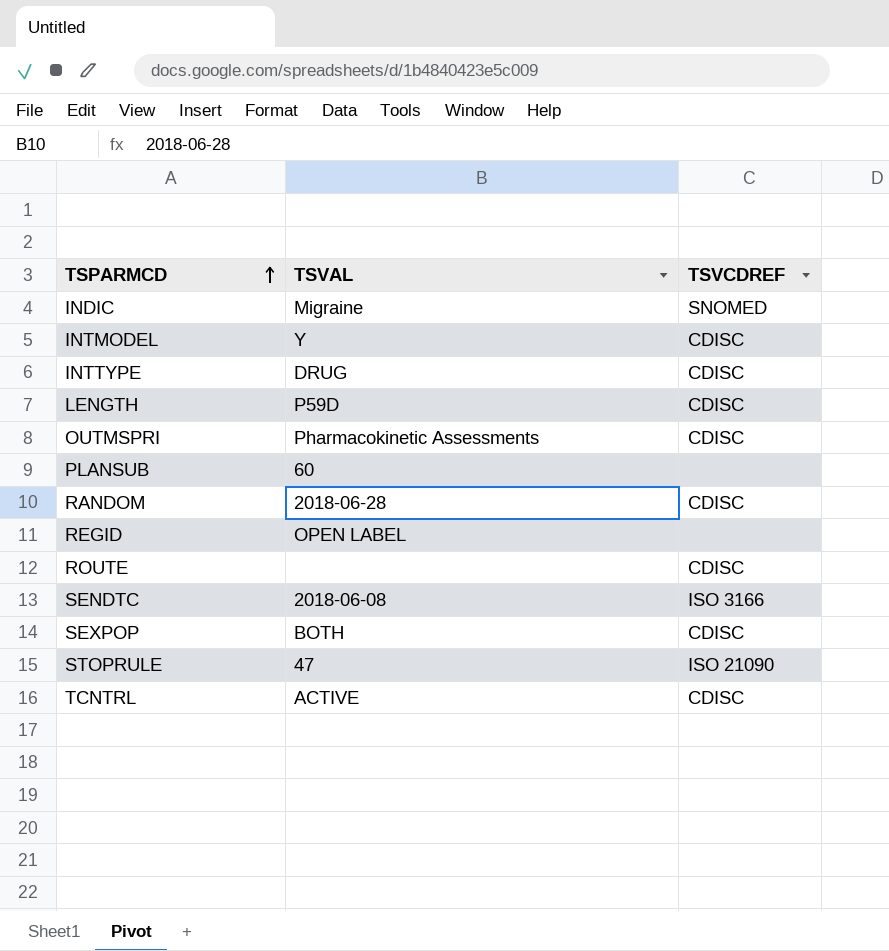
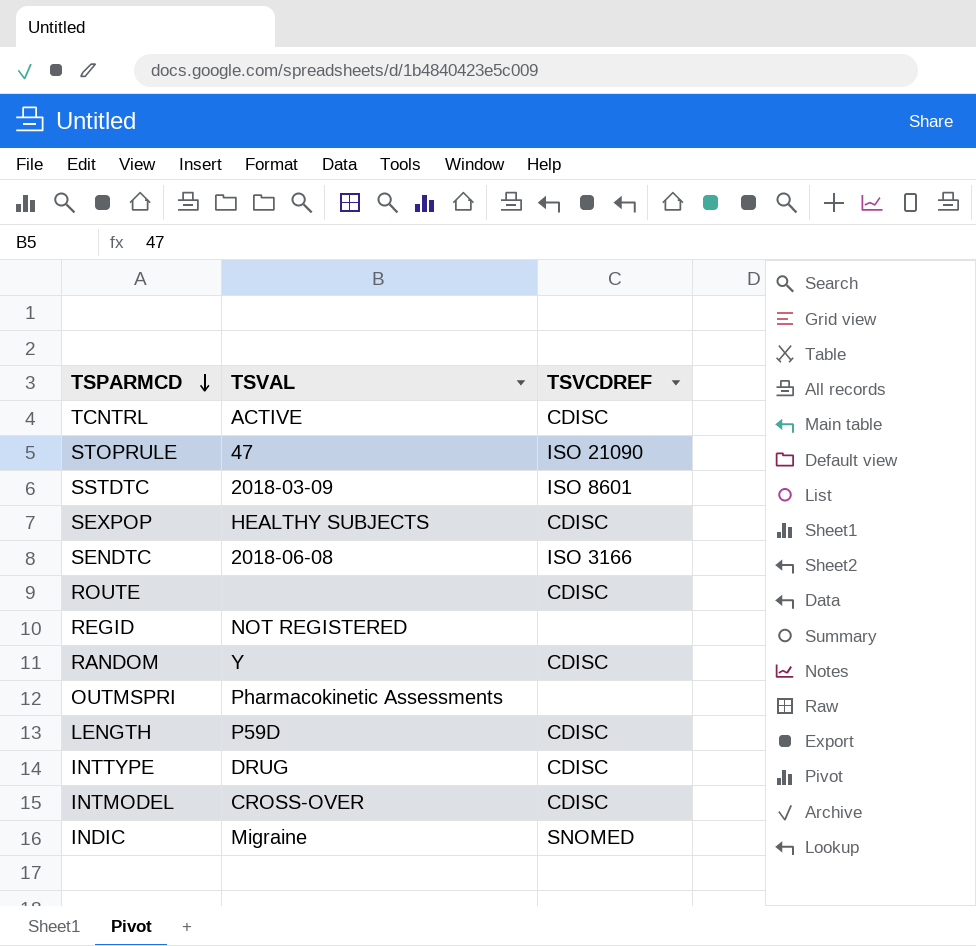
row order: TSPARMCD ascending -> TSPARMCD descending
row PLANSUB: 60 | none -> none
row SSTDTC: none -> 2018-03-09 | ISO 8601
SEXPOP | TSVAL: BOTH -> HEALTHY SUBJECTS
REGID | TSVAL: OPEN LABEL -> NOT REGISTERED
RANDOM | TSVAL: 2018-06-28 -> Y
OUTMSPRI | TSVCDREF: CDISC -> none
INTMODEL | TSVAL: Y -> CROSS-OVER

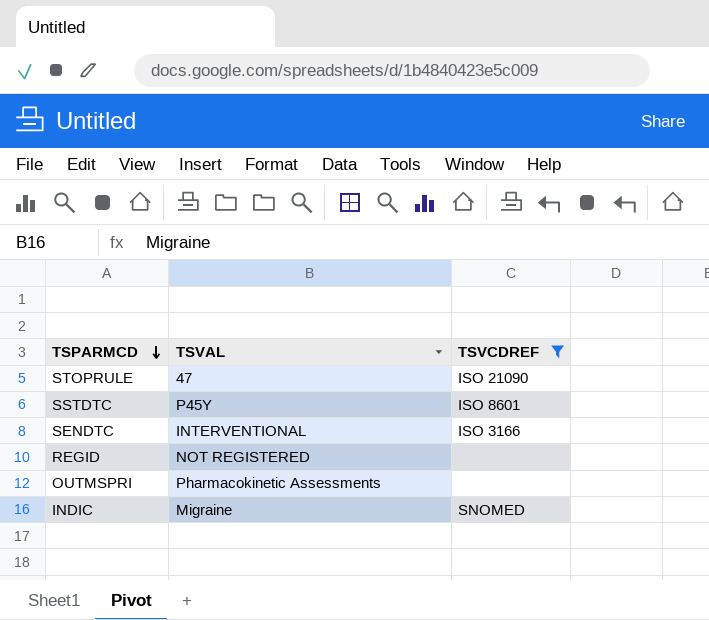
filter: none -> TSVCDREF != CDISC
SSTDTC | TSVAL: 2018-03-09 -> P45Y
SENDTC | TSVAL: 2018-06-08 -> INTERVENTIONAL

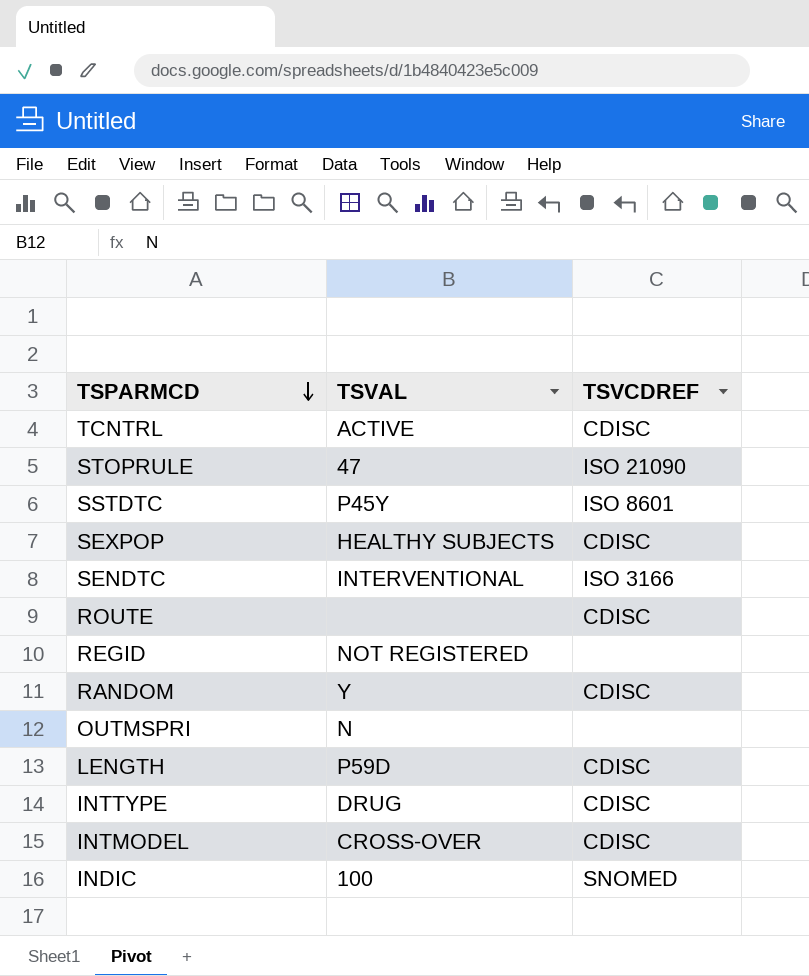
filter: TSVCDREF != CDISC -> none
OUTMSPRI | TSVAL: Pharmacokinetic Assessments -> N
INDIC | TSVAL: Migraine -> 100

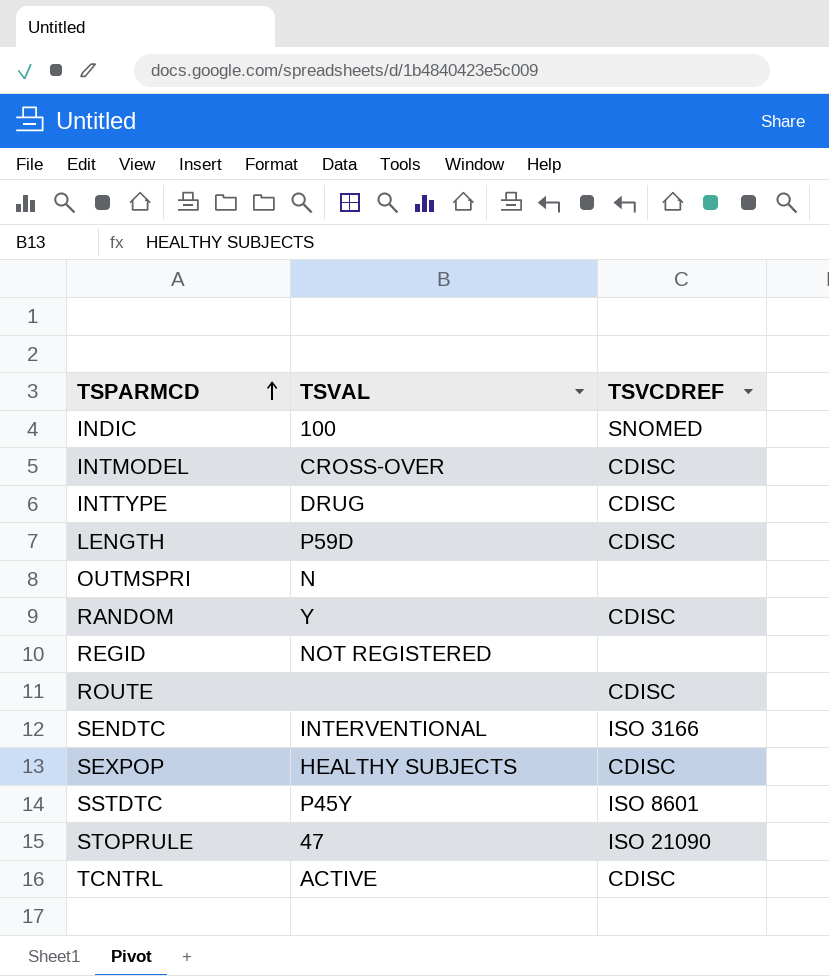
row order: TSPARMCD descending -> TSPARMCD ascending

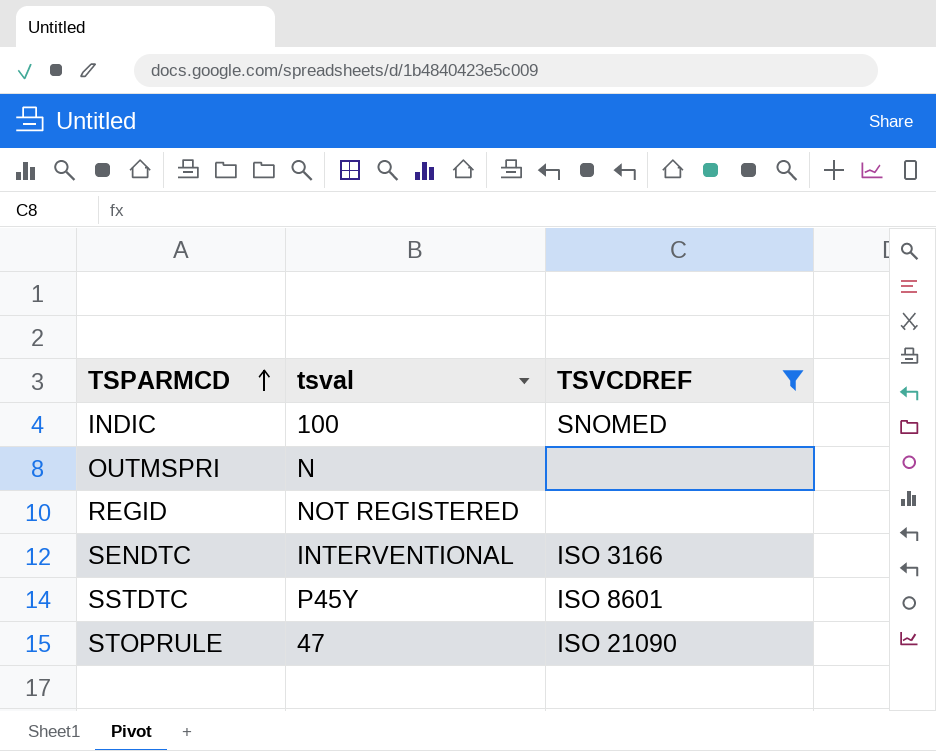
filter: none -> TSVCDREF != CDISC
column name: TSVAL -> tsval

